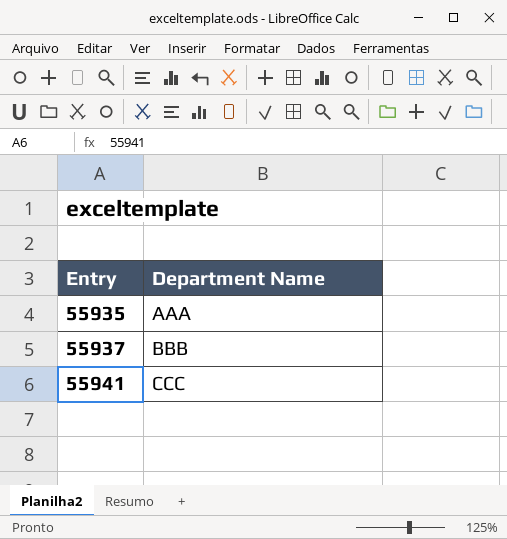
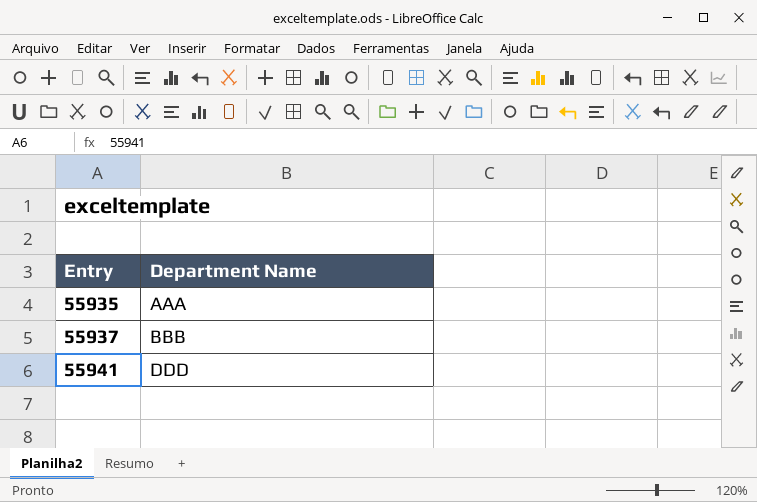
55941 | Department Name: CCC -> DDD

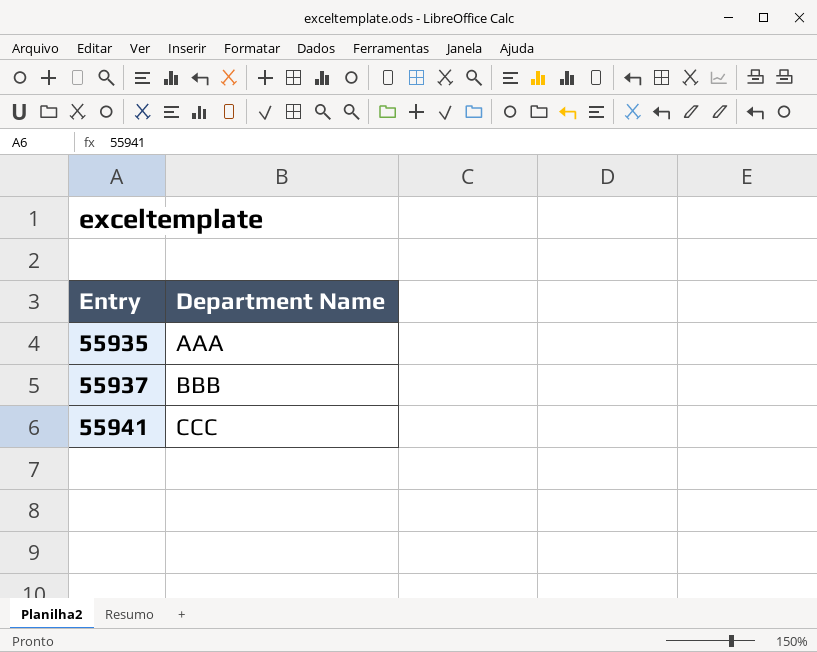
55941 | Department Name: DDD -> CCC

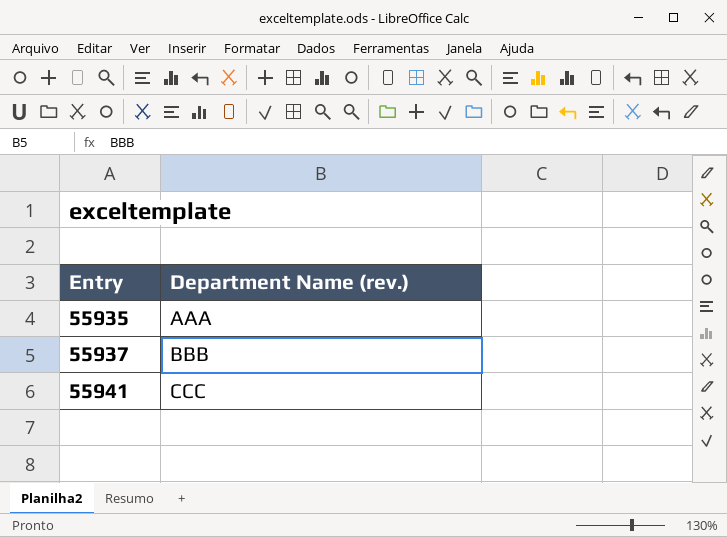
column name: Department Name -> Department Name (rev.)

